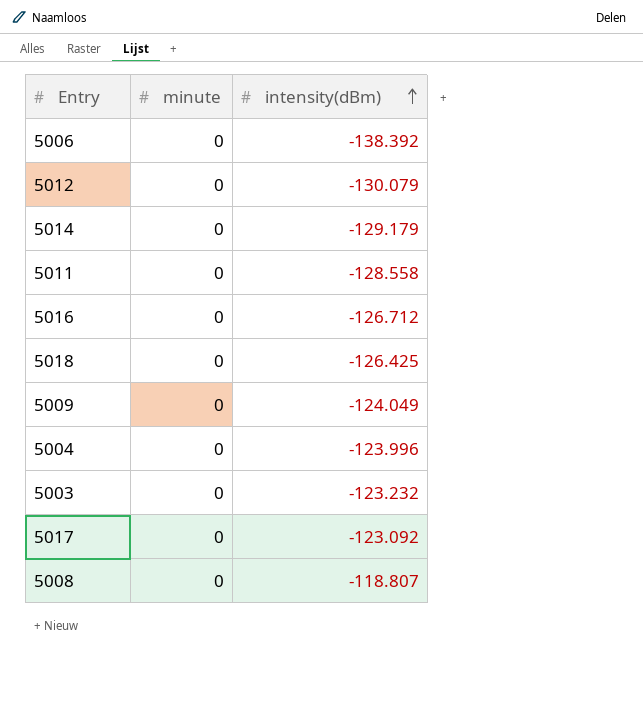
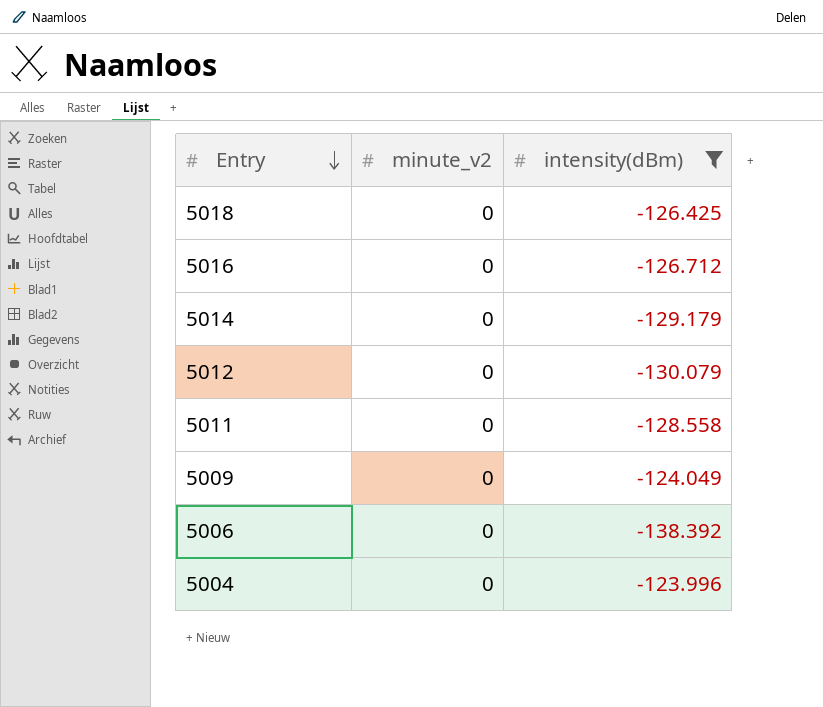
filter: none -> intensity(dBm) <= -123.996
row order: intensity(dBm) ascending -> Entry descending
column name: minute -> minute_v2

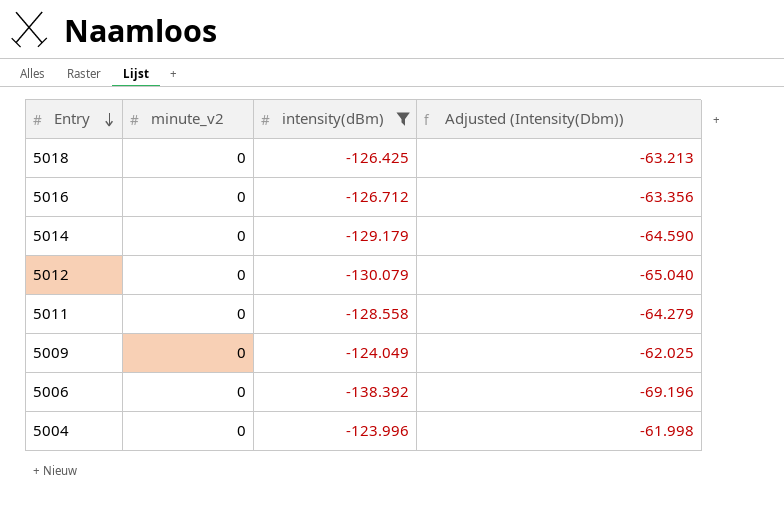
column Adjusted (Intensity(Dbm)) | formula: none -> [intensity(dBm)] * 0.5

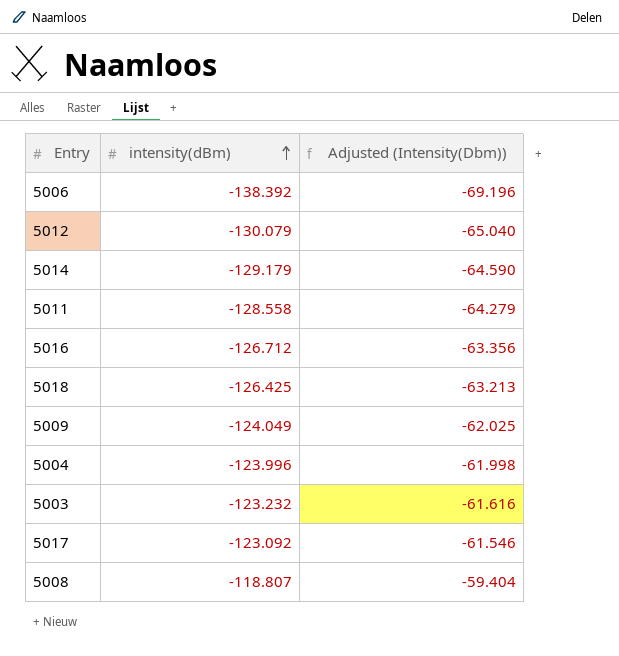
filter: intensity(dBm) <= -123.996 -> none
row order: Entry descending -> intensity(dBm) ascending
column minute_v2 | position: 2 -> none

